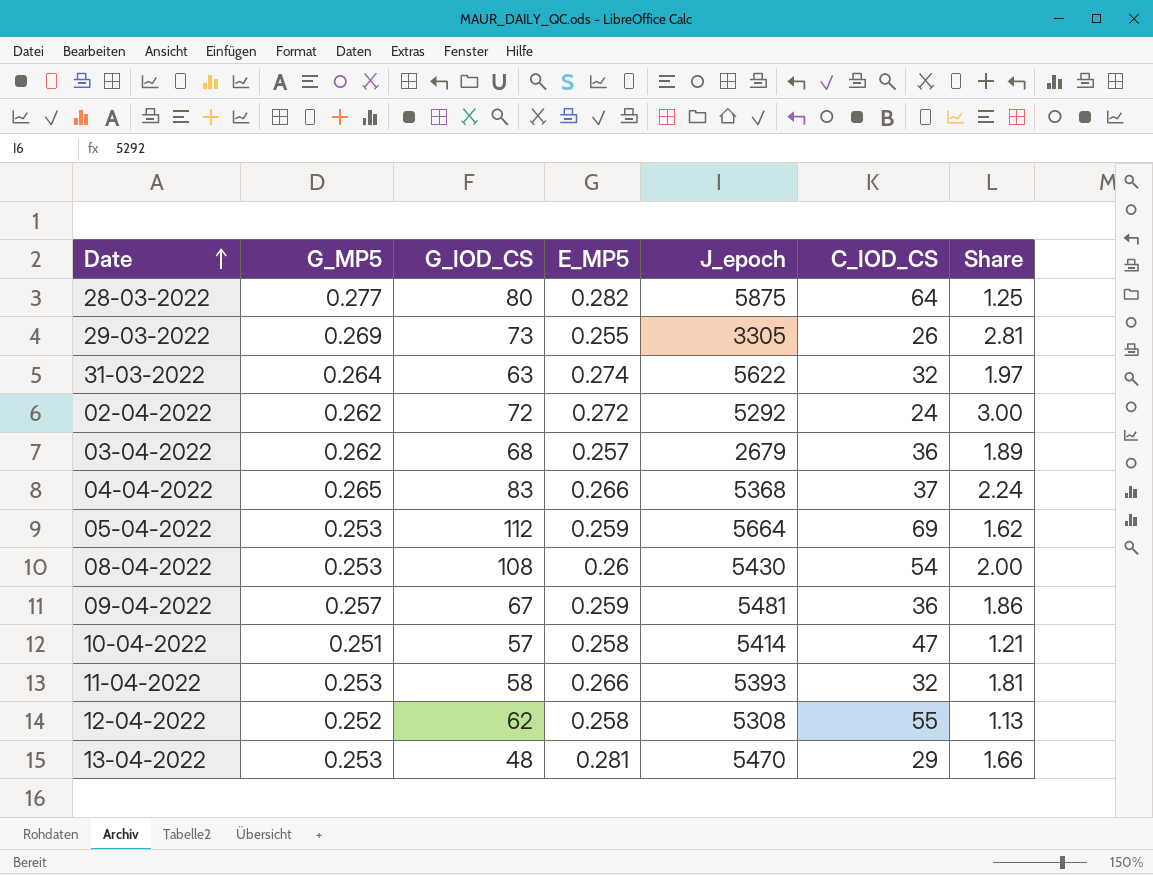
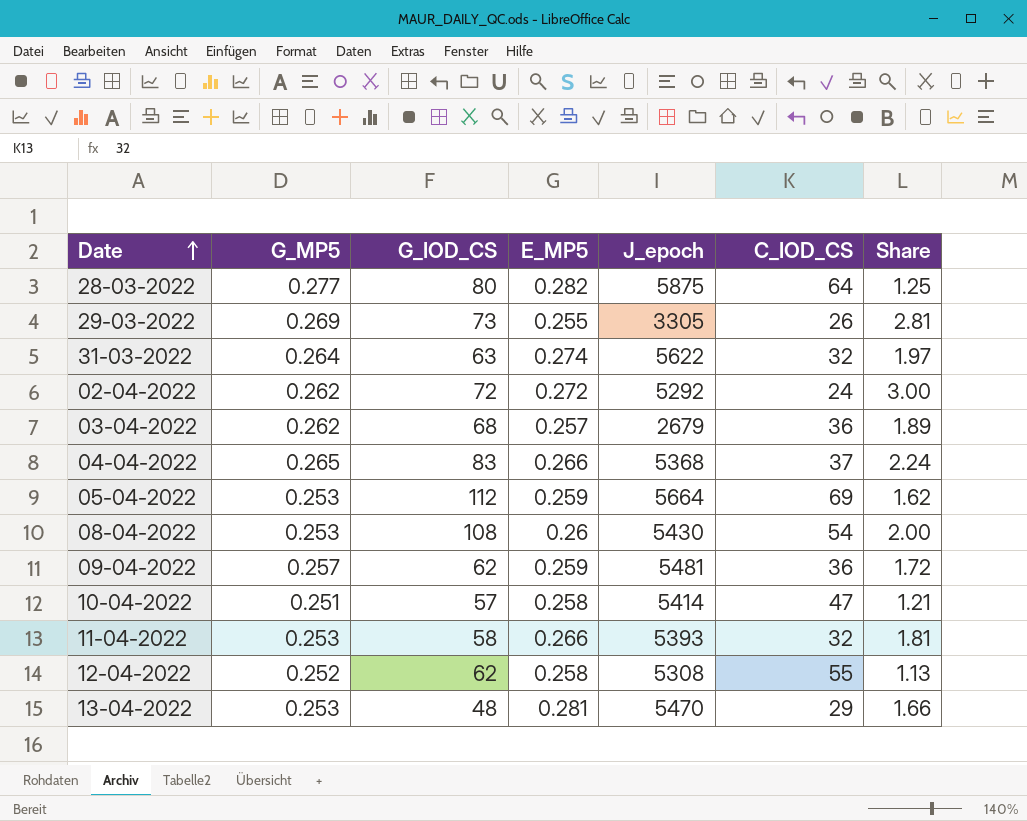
09-04-2022 | G_IOD_CS: 67 -> 62
09-04-2022 | Share: 1.86 -> 1.72

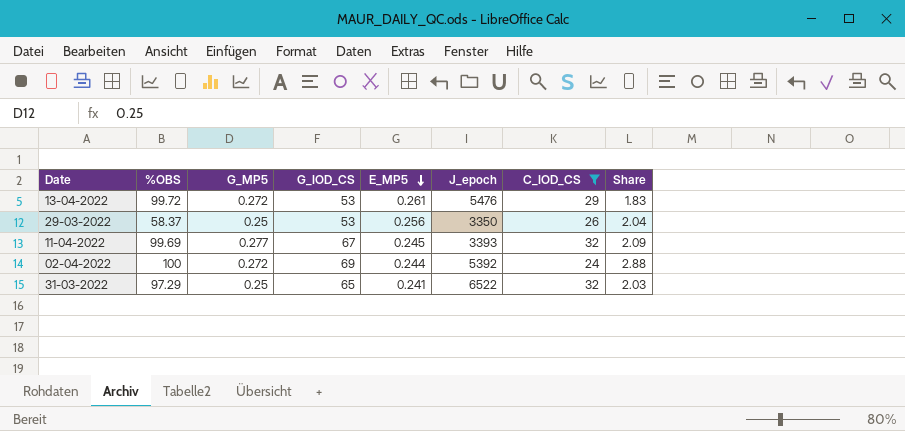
filter: none -> C_IOD_CS <= 32
row order: Date ascending -> E_MP5 descending
column %OBS | position: none -> 2
13-04-2022 | G_MP5: 0.253 -> 0.272
13-04-2022 | G_IOD_CS: 48 -> 53
13-04-2022 | E_MP5: 0.281 -> 0.261
13-04-2022 | J_epoch: 5470 -> 5476
13-04-2022 | Share: 1.66 -> 1.83
29-03-2022 | G_MP5: 0.269 -> 0.25
29-03-2022 | G_IOD_CS: 73 -> 53
29-03-2022 | E_MP5: 0.255 -> 0.256
29-03-2022 | J_epoch: 3305 -> 3350
29-03-2022 | Share: 2.81 -> 2.04
11-04-2022 | G_MP5: 0.253 -> 0.277
11-04-2022 | G_IOD_CS: 58 -> 67
11-04-2022 | E_MP5: 0.266 -> 0.245
11-04-2022 | J_epoch: 5393 -> 3393
11-04-2022 | Share: 1.81 -> 2.09
02-04-2022 | G_MP5: 0.262 -> 0.272
02-04-2022 | G_IOD_CS: 72 -> 69
02-04-2022 | E_MP5: 0.272 -> 0.244
02-04-2022 | J_epoch: 5292 -> 5392
02-04-2022 | Share: 3.00 -> 2.88
31-03-2022 | G_MP5: 0.264 -> 0.25
31-03-2022 | G_IOD_CS: 63 -> 65
31-03-2022 | E_MP5: 0.274 -> 0.241
31-03-2022 | J_epoch: 5622 -> 6522
31-03-2022 | Share: 1.97 -> 2.03

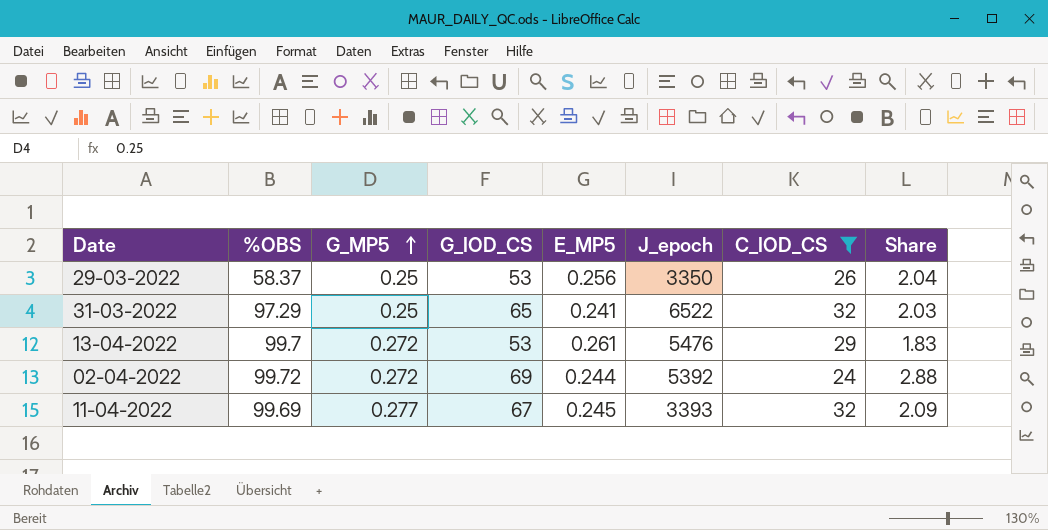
row order: E_MP5 descending -> G_MP5 ascending
13-04-2022 | %OBS: 99.72 -> 99.7
02-04-2022 | %OBS: 100 -> 99.72

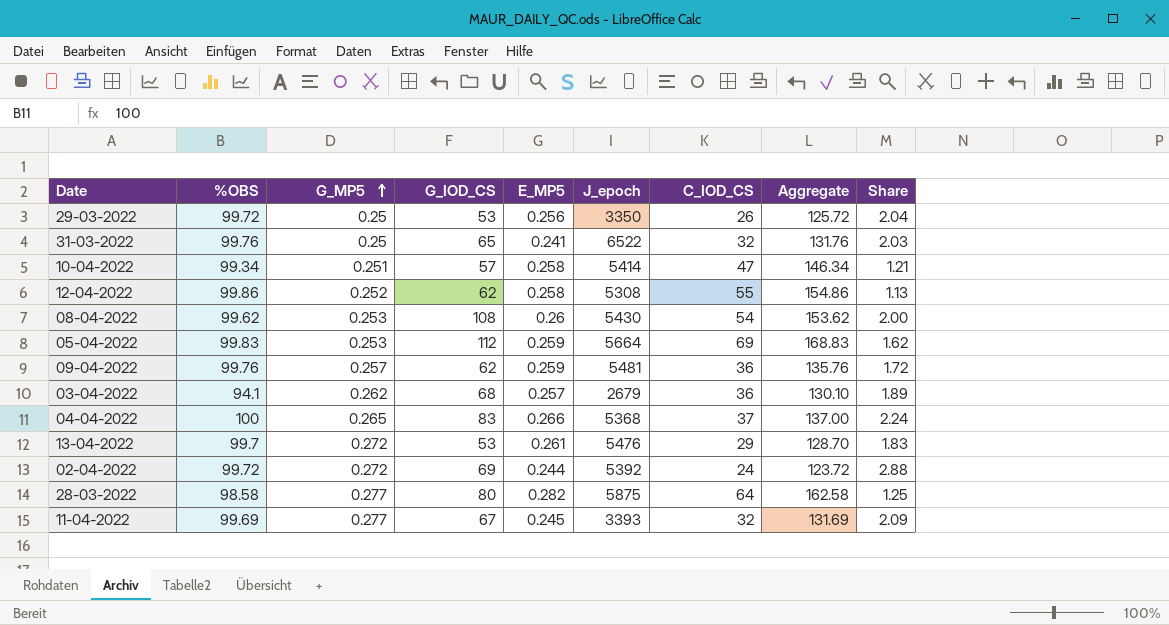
filter: C_IOD_CS <= 32 -> none
column Aggregate | formula: none -> [%OBS] + [C_IOD_CS]
29-03-2022 | %OBS: 58.37 -> 99.72
31-03-2022 | %OBS: 97.29 -> 99.76

